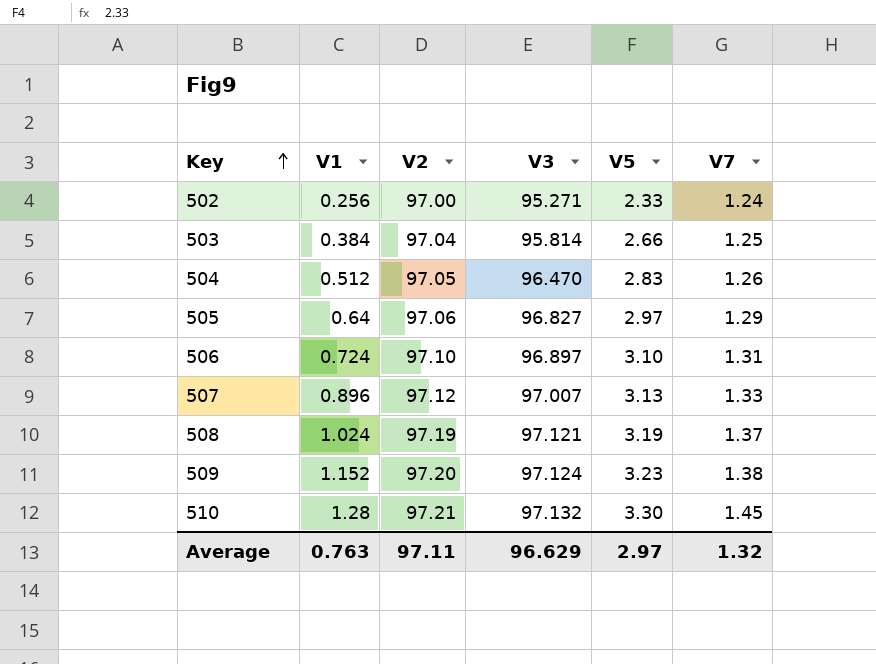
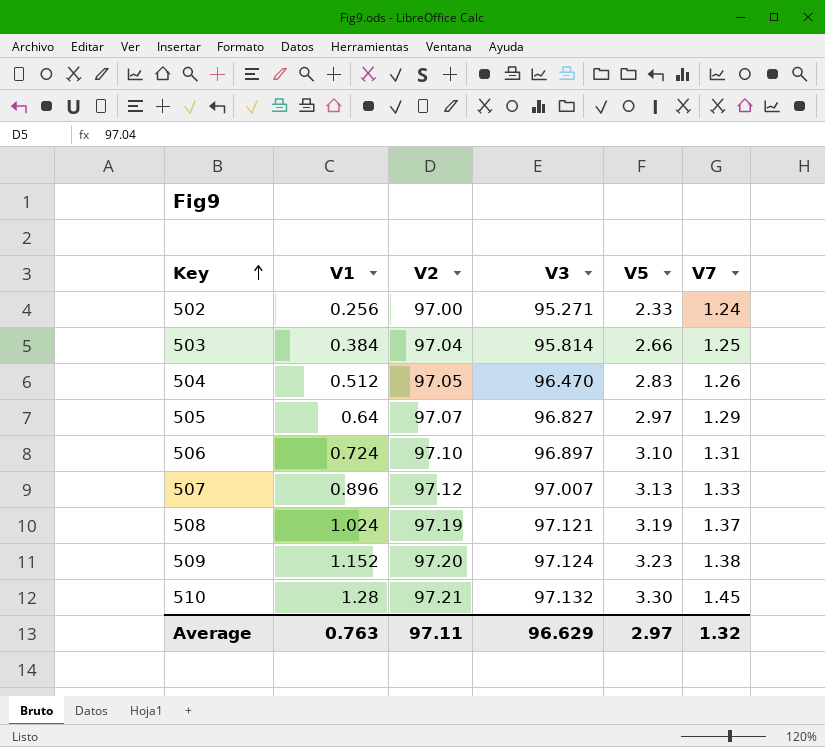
505 | V2: 97.06 -> 97.07

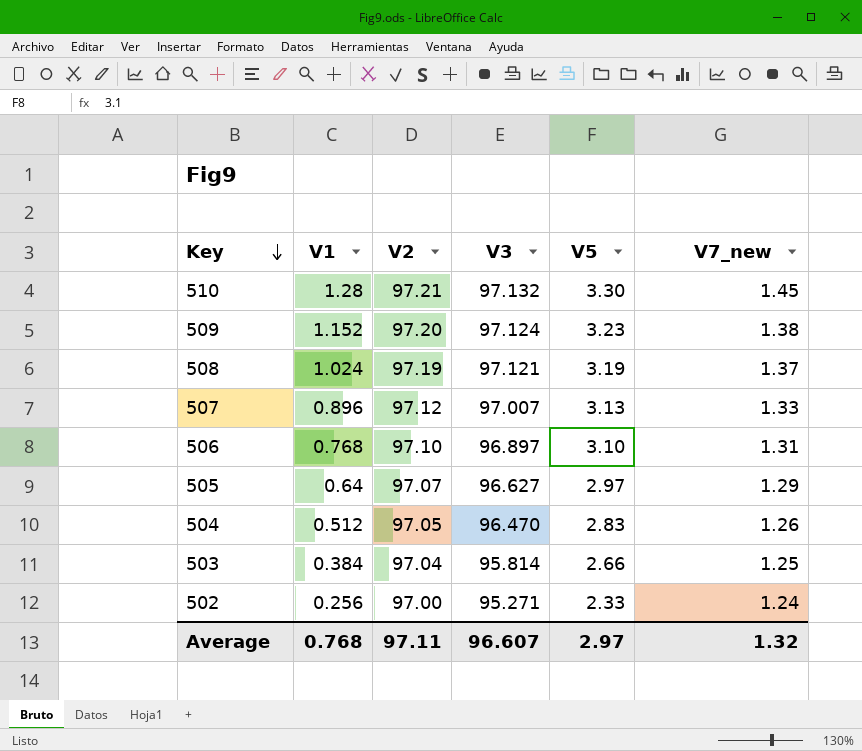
row order: Key ascending -> Key descending
column name: V7 -> V7_new
506 | V1: 0.724 -> 0.768
505 | V3: 96.827 -> 96.627
Average | V1: 0.763 -> 0.768
Average | V3: 96.629 -> 96.607

